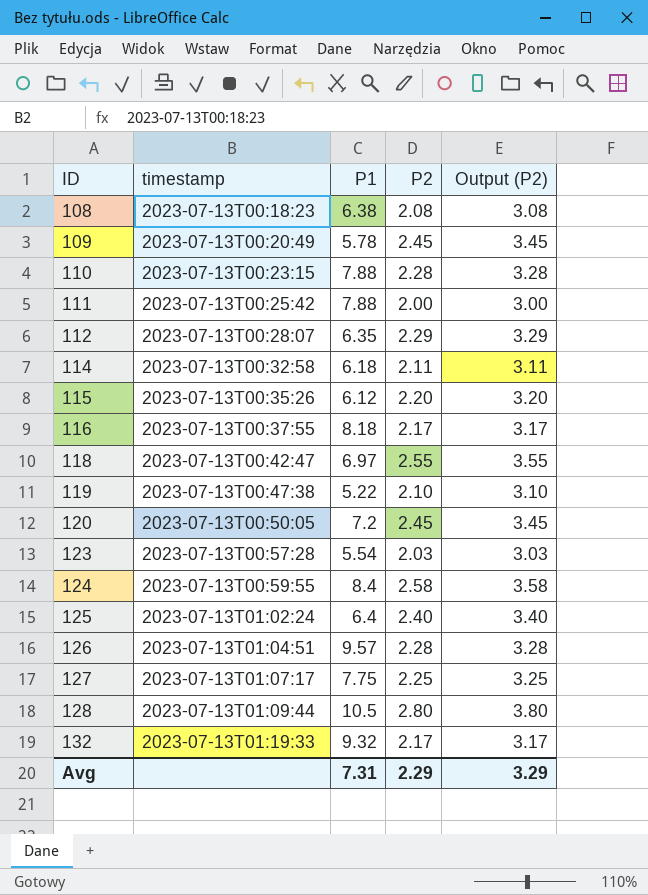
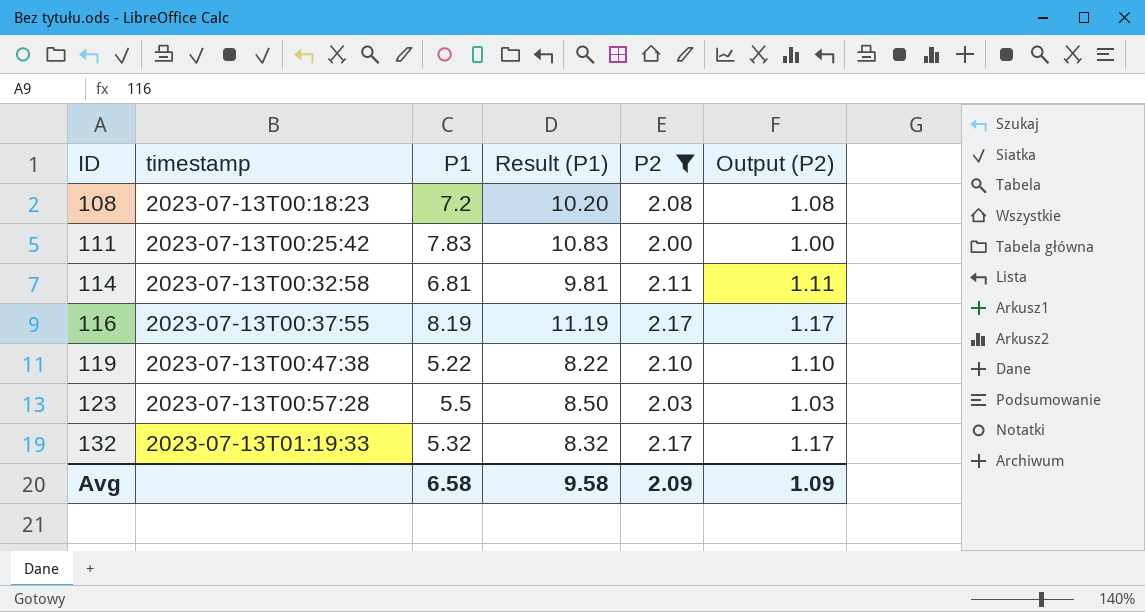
filter: none -> P2 <= 2.17
column Result (P1) | formula: none -> [P1] + 3
column Output (P2) | formula: [P2] + 1 -> [P2] - 1
108 | P1: 6.38 -> 7.2
111 | P1: 7.88 -> 7.83
114 | P1: 6.18 -> 6.81
116 | P1: 8.18 -> 8.19
123 | P1: 5.54 -> 5.5
132 | P1: 9.32 -> 5.32
Avg | P1: 7.31 -> 6.58
Avg | P2: 2.29 -> 2.09
Avg | Output (P2): 3.29 -> 1.09

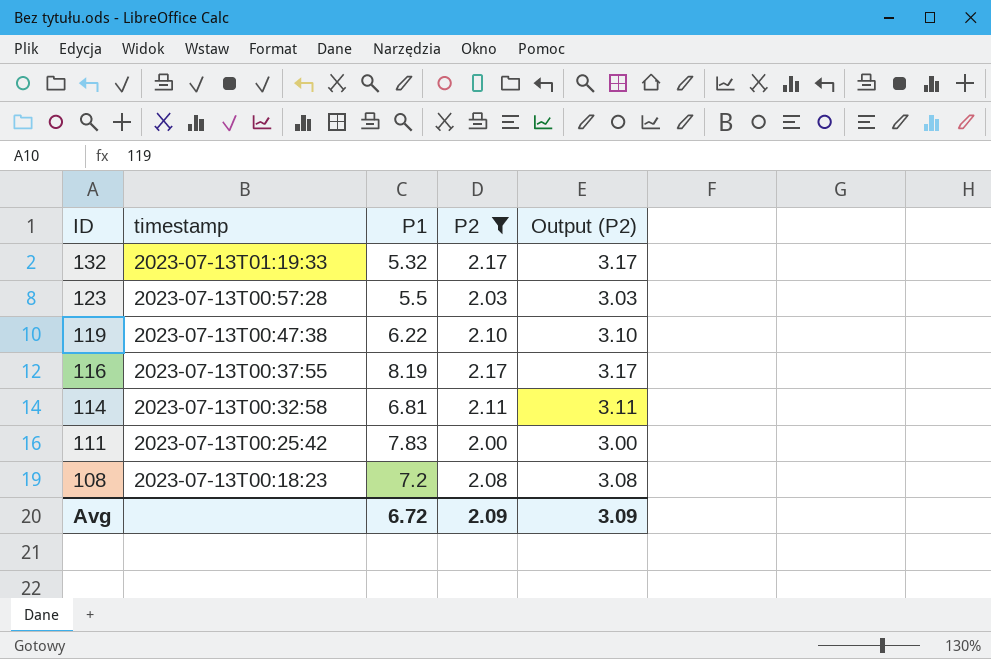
row order: ID ascending -> ID descending
column Result (P1) | formula: [P1] + 3 -> none
column Output (P2) | formula: [P2] - 1 -> [P2] + 1
119 | P1: 5.22 -> 6.22
Avg | P1: 6.58 -> 6.72
Avg | Output (P2): 1.09 -> 3.09

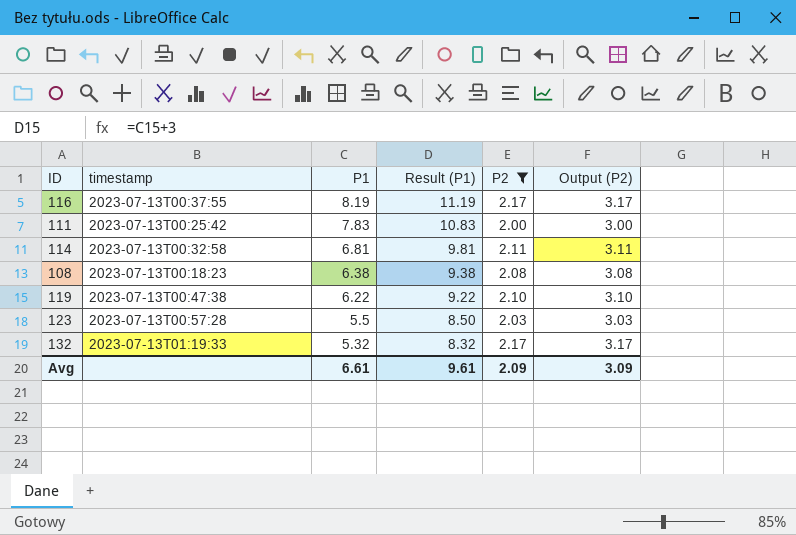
row order: ID descending -> P1 descending
column Result (P1) | formula: none -> [P1] + 3
108 | P1: 7.2 -> 6.38
Avg | P1: 6.72 -> 6.61

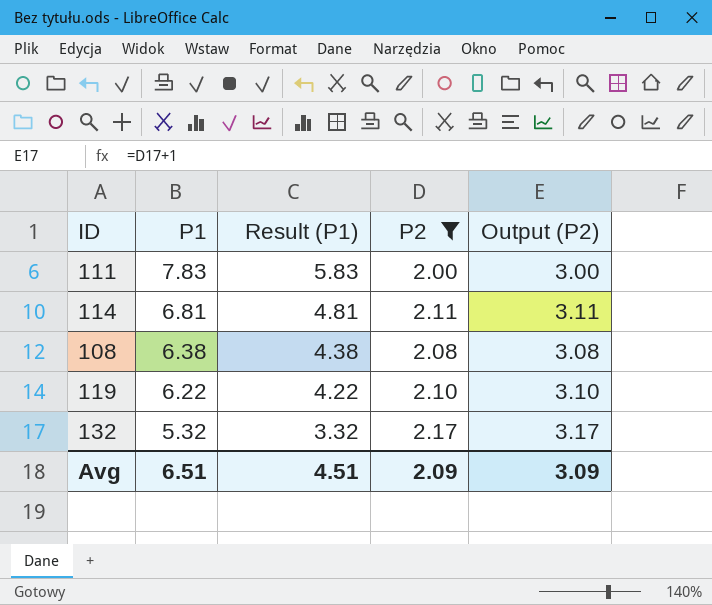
column timestamp | position: 2 -> none
column Result (P1) | formula: [P1] + 3 -> [P1] - 2
row 116: 2023-07-13T00:37:55 | 8.19 | 11.19 | 2.17 | 3.17 -> none
row 123: 2023-07-13T00:57:28 | 5.5 | 8.50 | 2.03 | 3.03 -> none
Avg | P1: 6.61 -> 6.51
Avg | Result (P1): 9.61 -> 4.51

